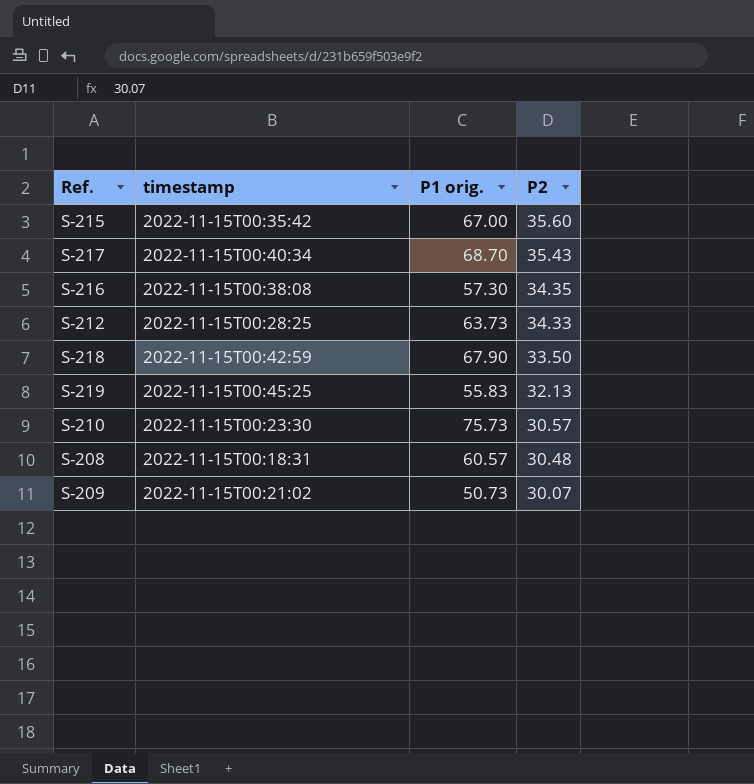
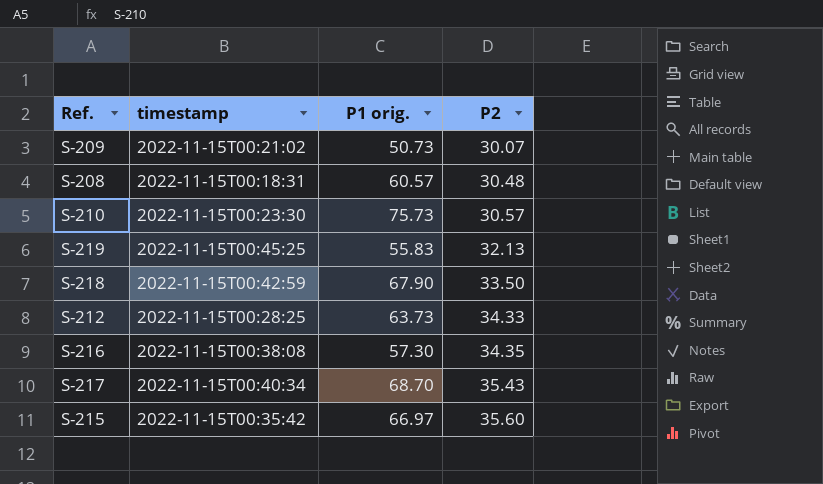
row order: P2 descending -> P2 ascending
S-215 | P1 orig.: 67.00 -> 66.97

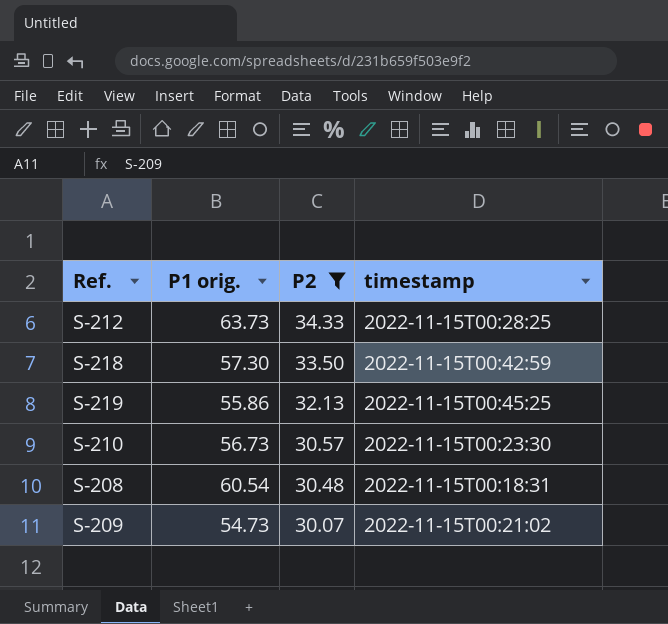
filter: none -> P2 <= 34.33
row order: P2 ascending -> P2 descending
column timestamp | position: 2 -> 4
S-218 | P1 orig.: 67.90 -> 57.30
S-219 | P1 orig.: 55.83 -> 55.86
S-210 | P1 orig.: 75.73 -> 56.73
S-208 | P1 orig.: 60.57 -> 60.54
S-209 | P1 orig.: 50.73 -> 54.73

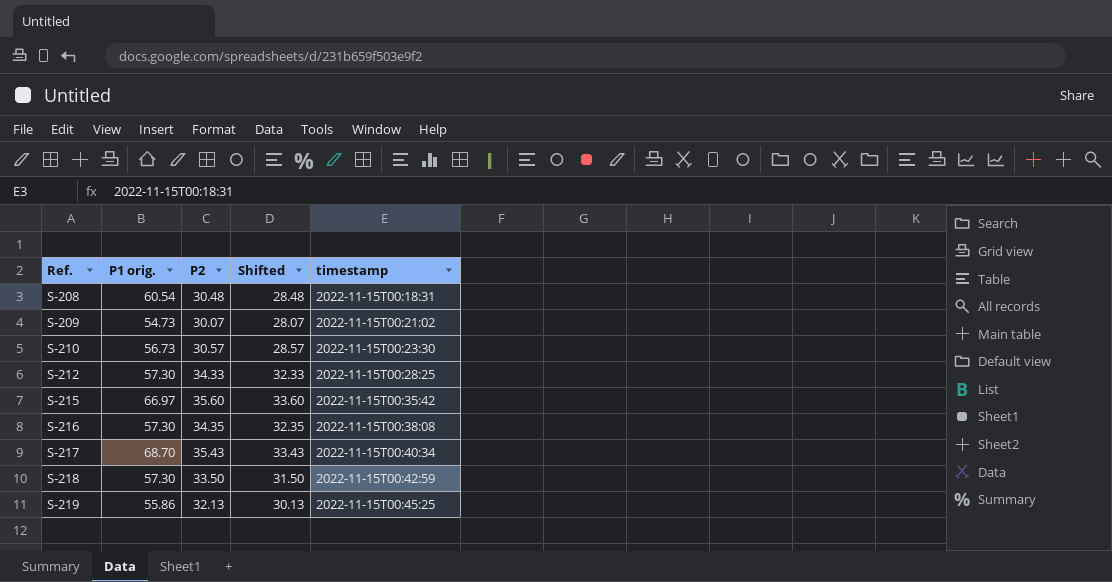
filter: P2 <= 34.33 -> none
row order: P2 descending -> Ref. ascending
column Shifted | formula: none -> [P2] - 2
S-212 | P1 orig.: 63.73 -> 57.30

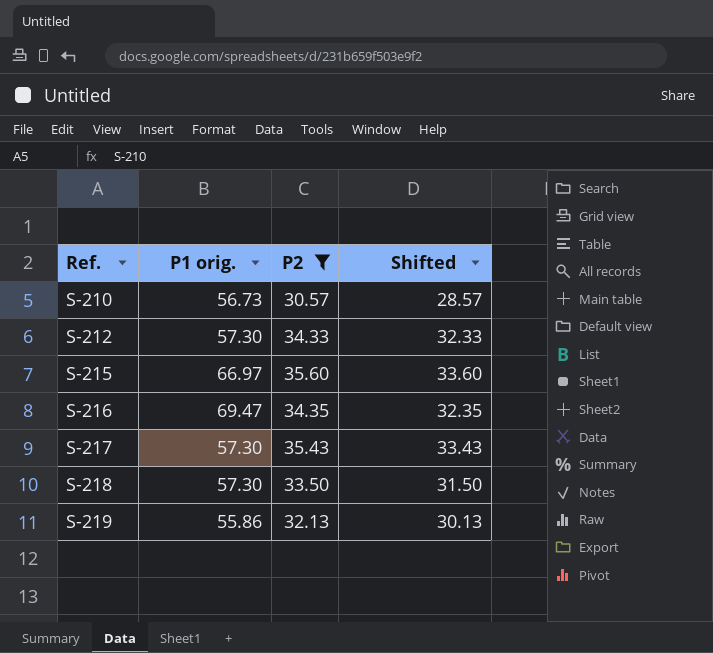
filter: none -> P2 >= 30.57
column timestamp | position: 5 -> none
S-216 | P1 orig.: 57.30 -> 69.47
S-217 | P1 orig.: 68.70 -> 57.30

